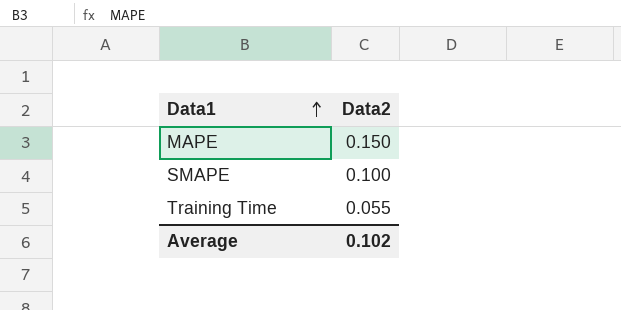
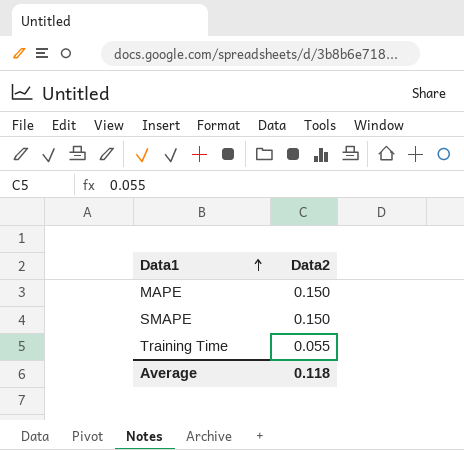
SMAPE | Data2: 0.100 -> 0.150
Average | Data2: 0.102 -> 0.118

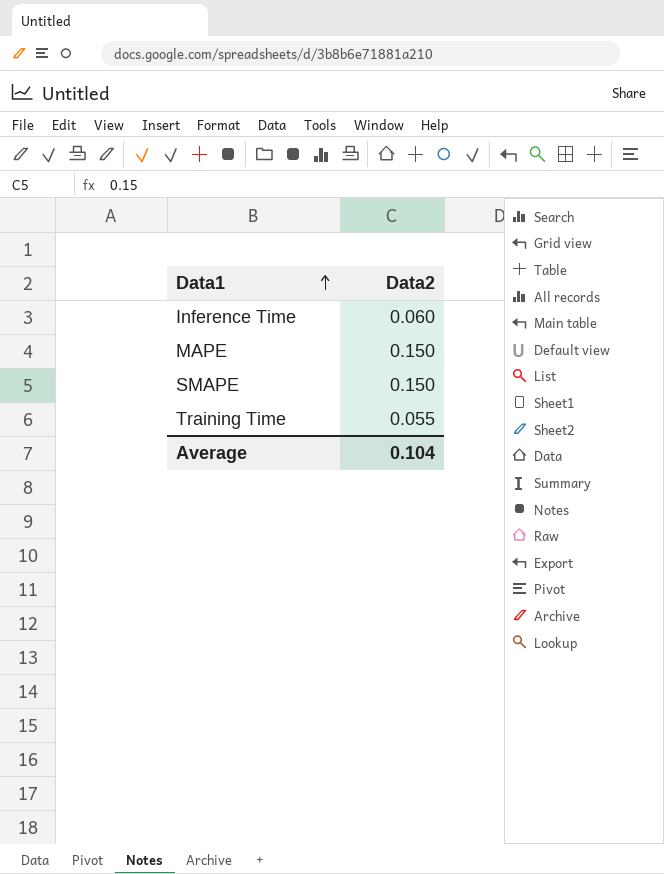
row Inference Time: none -> 0.060
Average | Data2: 0.118 -> 0.104

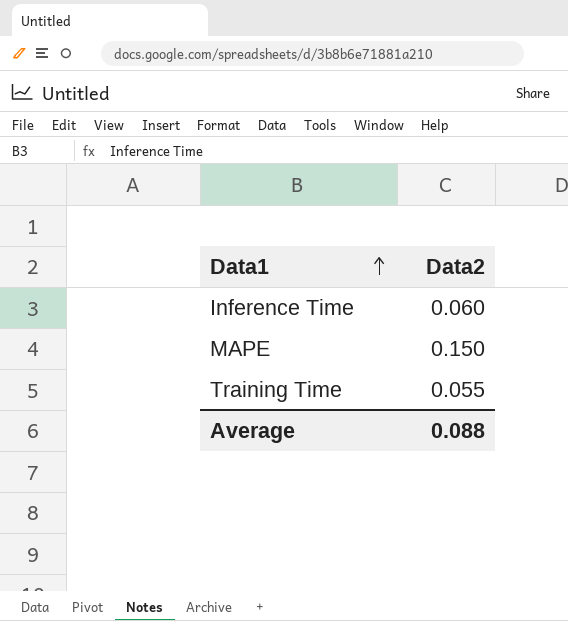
row SMAPE: 0.150 -> none
Average | Data2: 0.104 -> 0.088

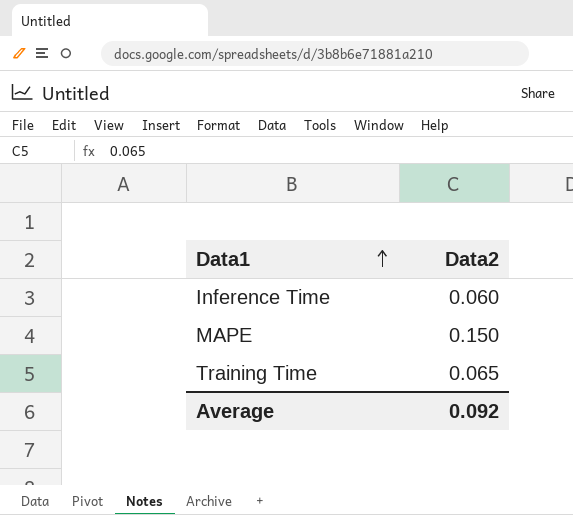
Training Time | Data2: 0.055 -> 0.065
Average | Data2: 0.088 -> 0.092

